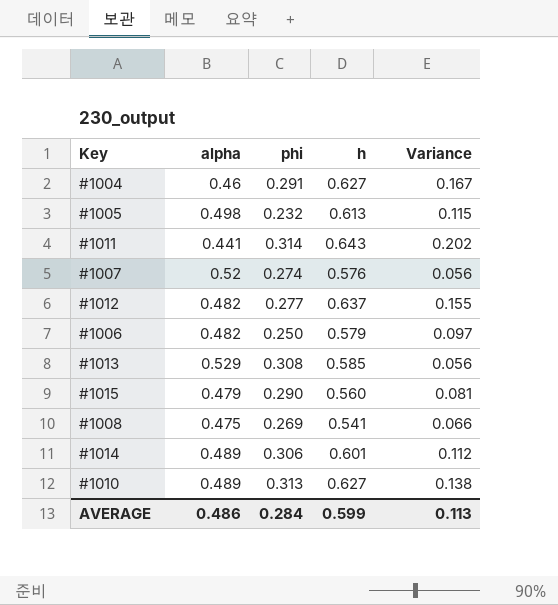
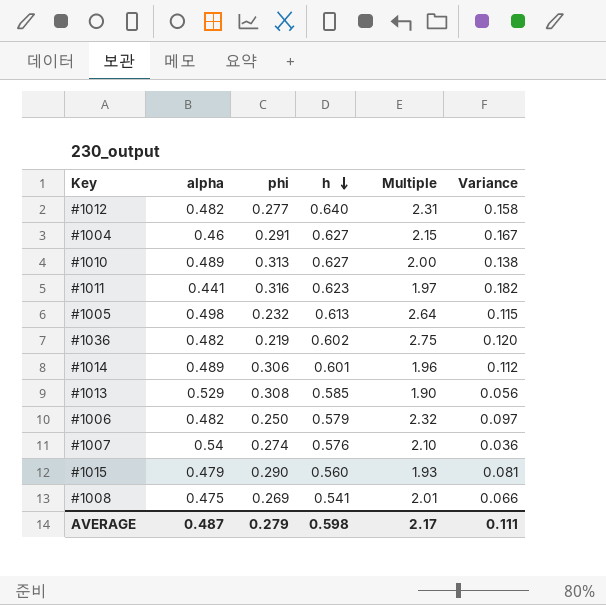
row order: none -> h descending
column Multiple | formula: none -> [h] / [phi]
#1012 | h: 0.637 -> 0.640
#1012 | Variance: 0.155 -> 0.158
#1011 | phi: 0.314 -> 0.316
#1011 | h: 0.643 -> 0.623
#1011 | Variance: 0.202 -> 0.182
row #1036: none -> 0.482 | 0.219 | 0.602 | 2.75 | 0.120
#1007 | alpha: 0.52 -> 0.54
#1007 | Variance: 0.056 -> 0.036
AVERAGE | alpha: 0.486 -> 0.487
AVERAGE | phi: 0.284 -> 0.279
AVERAGE | h: 0.599 -> 0.598
AVERAGE | Variance: 0.113 -> 0.111

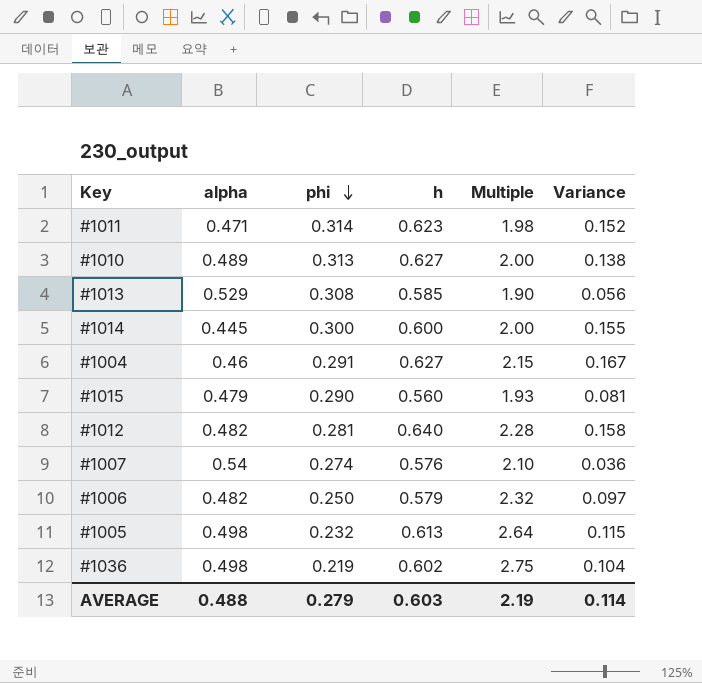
row order: h descending -> phi descending
row #1008: 0.475 | 0.269 | 0.541 | 2.01 | 0.066 -> none
#1011 | alpha: 0.441 -> 0.471
#1011 | phi: 0.316 -> 0.314
#1011 | Multiple: 1.97 -> 1.98
#1011 | Variance: 0.182 -> 0.152
#1014 | alpha: 0.489 -> 0.445
#1014 | phi: 0.306 -> 0.300
#1014 | h: 0.601 -> 0.600
#1014 | Multiple: 1.96 -> 2.00
#1014 | Variance: 0.112 -> 0.155
#1012 | phi: 0.277 -> 0.281
#1012 | Multiple: 2.31 -> 2.28
#1036 | alpha: 0.482 -> 0.498
#1036 | Variance: 0.120 -> 0.104
AVERAGE | alpha: 0.487 -> 0.488
AVERAGE | h: 0.598 -> 0.603
AVERAGE | Multiple: 2.17 -> 2.19
AVERAGE | Variance: 0.111 -> 0.114

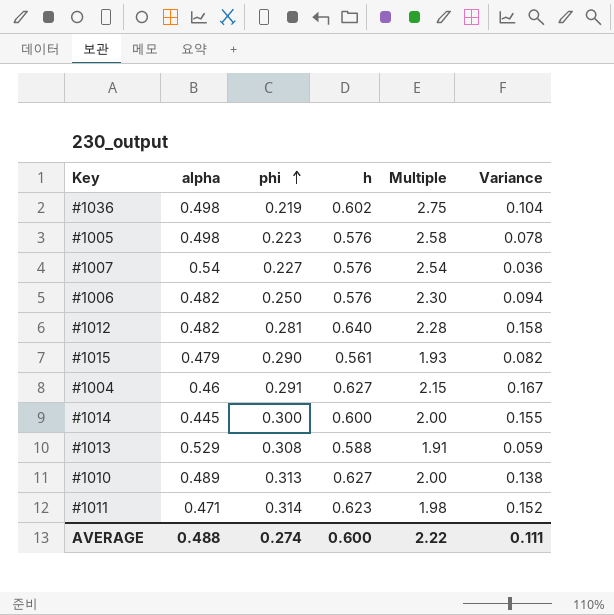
row order: phi descending -> phi ascending
#1005 | phi: 0.232 -> 0.223
#1005 | h: 0.613 -> 0.576
#1005 | Multiple: 2.64 -> 2.58
#1005 | Variance: 0.115 -> 0.078
#1007 | phi: 0.274 -> 0.227
#1007 | Multiple: 2.10 -> 2.54
#1006 | h: 0.579 -> 0.576
#1006 | Multiple: 2.32 -> 2.30
#1006 | Variance: 0.097 -> 0.094
#1015 | h: 0.560 -> 0.561
#1015 | Variance: 0.081 -> 0.082
#1013 | h: 0.585 -> 0.588
#1013 | Multiple: 1.90 -> 1.91
#1013 | Variance: 0.056 -> 0.059
AVERAGE | phi: 0.279 -> 0.274
AVERAGE | h: 0.603 -> 0.600
AVERAGE | Multiple: 2.19 -> 2.22
AVERAGE | Variance: 0.114 -> 0.111

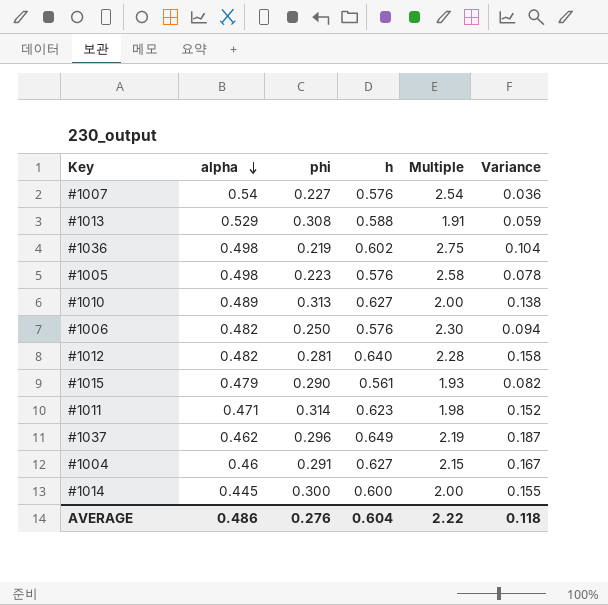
row order: phi ascending -> alpha descending
row #1037: none -> 0.462 | 0.296 | 0.649 | 2.19 | 0.187
AVERAGE | alpha: 0.488 -> 0.486
AVERAGE | phi: 0.274 -> 0.276
AVERAGE | h: 0.600 -> 0.604
AVERAGE | Variance: 0.111 -> 0.118

